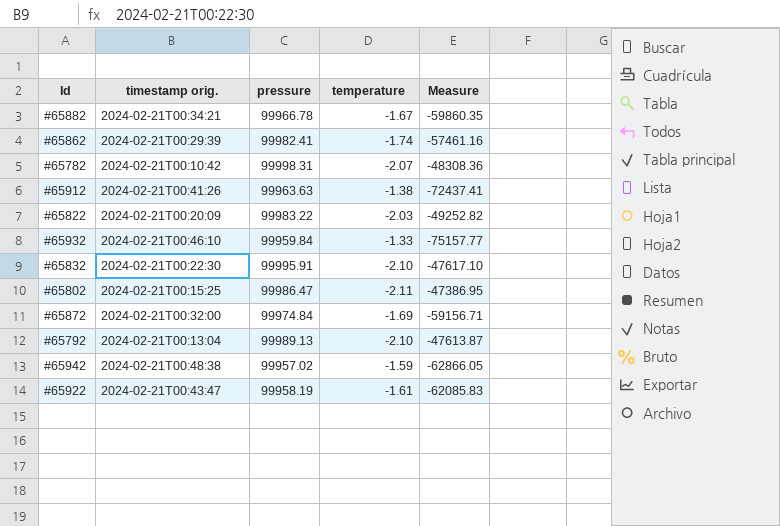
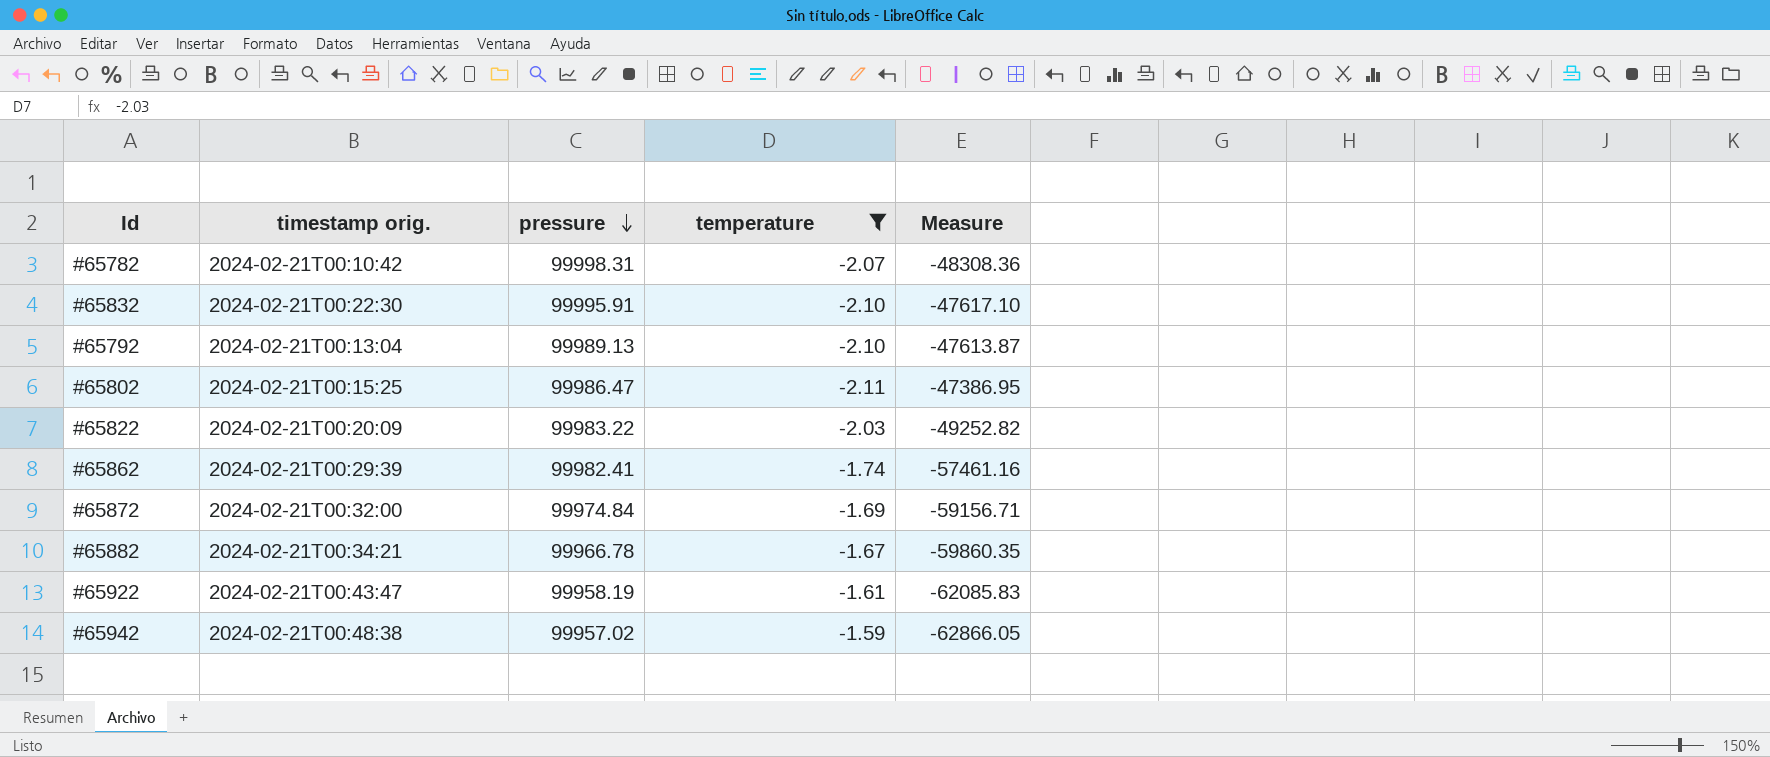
filter: none -> temperature <= -1.59
row order: none -> pressure descending

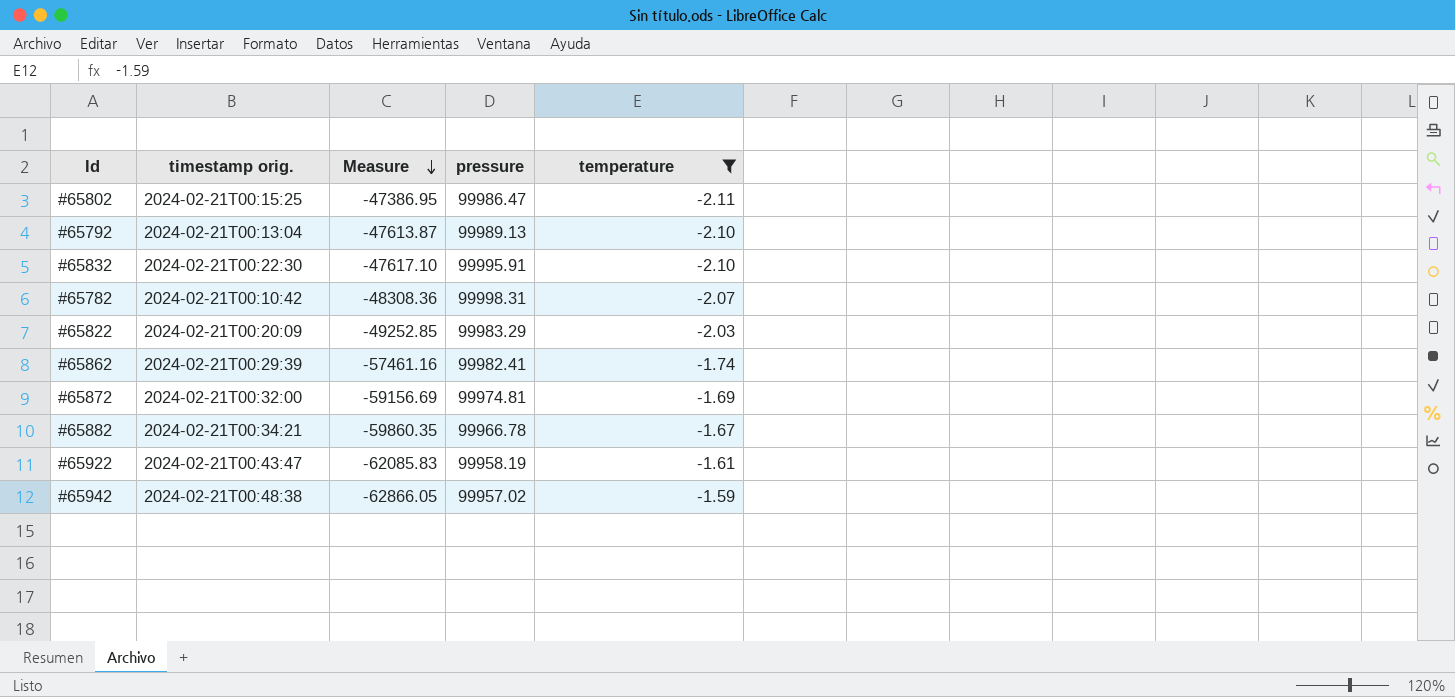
row order: pressure descending -> Measure descending
column Measure | position: 5 -> 3
#65822 | Measure: -49252.82 -> -49252.85
#65822 | pressure: 99983.22 -> 99983.29
#65872 | Measure: -59156.71 -> -59156.69
#65872 | pressure: 99974.84 -> 99974.81

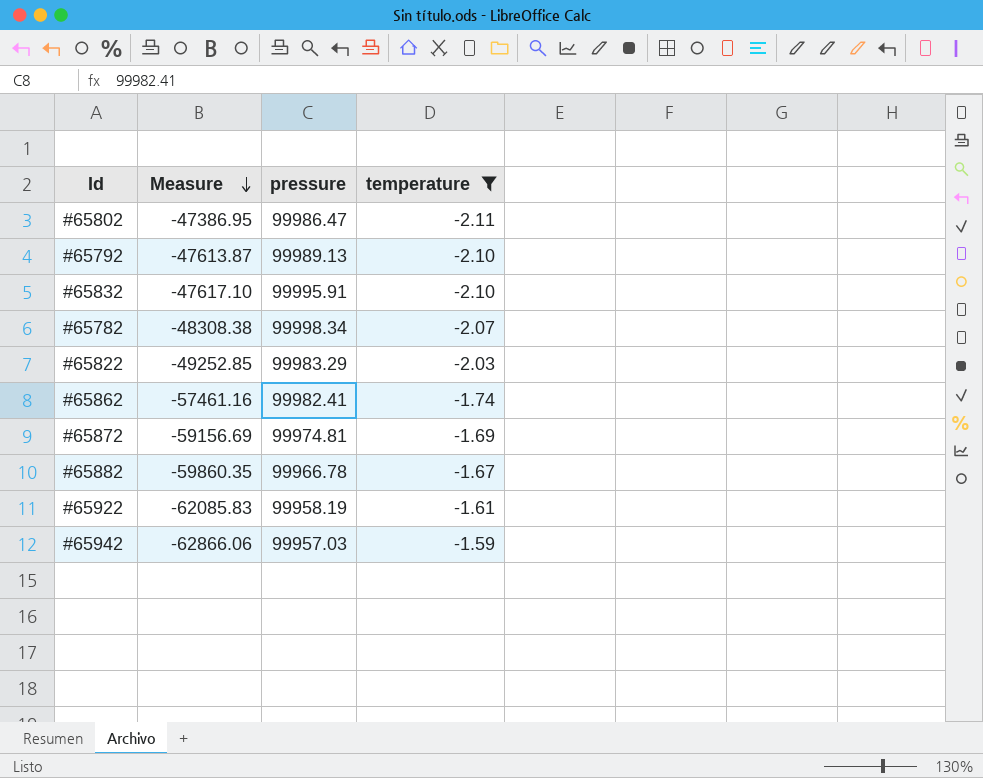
column timestamp orig. | position: 2 -> none
#65782 | Measure: -48308.36 -> -48308.38
#65782 | pressure: 99998.31 -> 99998.34
#65942 | Measure: -62866.05 -> -62866.06
#65942 | pressure: 99957.02 -> 99957.03

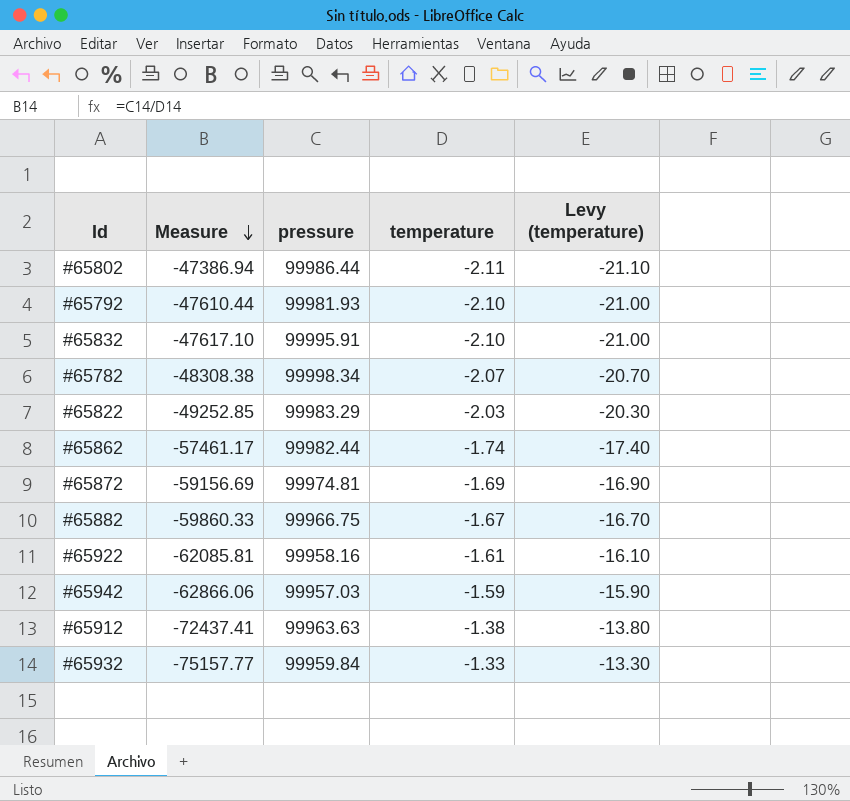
filter: temperature <= -1.59 -> none
column Levy (temperature) | formula: none -> [temperature] * 10
#65802 | Measure: -47386.95 -> -47386.94
#65802 | pressure: 99986.47 -> 99986.44
#65792 | Measure: -47613.87 -> -47610.44
#65792 | pressure: 99989.13 -> 99981.93
#65862 | Measure: -57461.16 -> -57461.17
#65862 | pressure: 99982.41 -> 99982.44
#65882 | Measure: -59860.35 -> -59860.33
#65882 | pressure: 99966.78 -> 99966.75
#65922 | Measure: -62085.83 -> -62085.81
#65922 | pressure: 99958.19 -> 99958.16

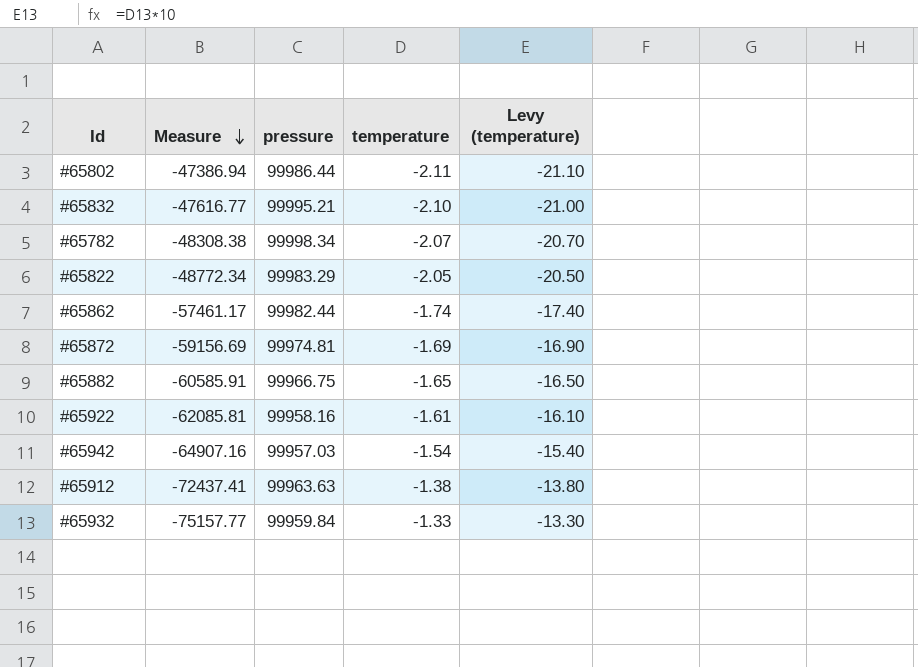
row #65792: -47610.44 | 99981.93 | -2.10 | -21.00 -> none
#65832 | Measure: -47617.10 -> -47616.77
#65832 | pressure: 99995.91 -> 99995.21
#65822 | Measure: -49252.85 -> -48772.34
#65822 | temperature: -2.03 -> -2.05
#65822 | Levy (temperature): -20.30 -> -20.50
#65882 | Measure: -59860.33 -> -60585.91
#65882 | temperature: -1.67 -> -1.65
#65882 | Levy (temperature): -16.70 -> -16.50
#65942 | Measure: -62866.06 -> -64907.16
#65942 | temperature: -1.59 -> -1.54
#65942 | Levy (temperature): -15.90 -> -15.40

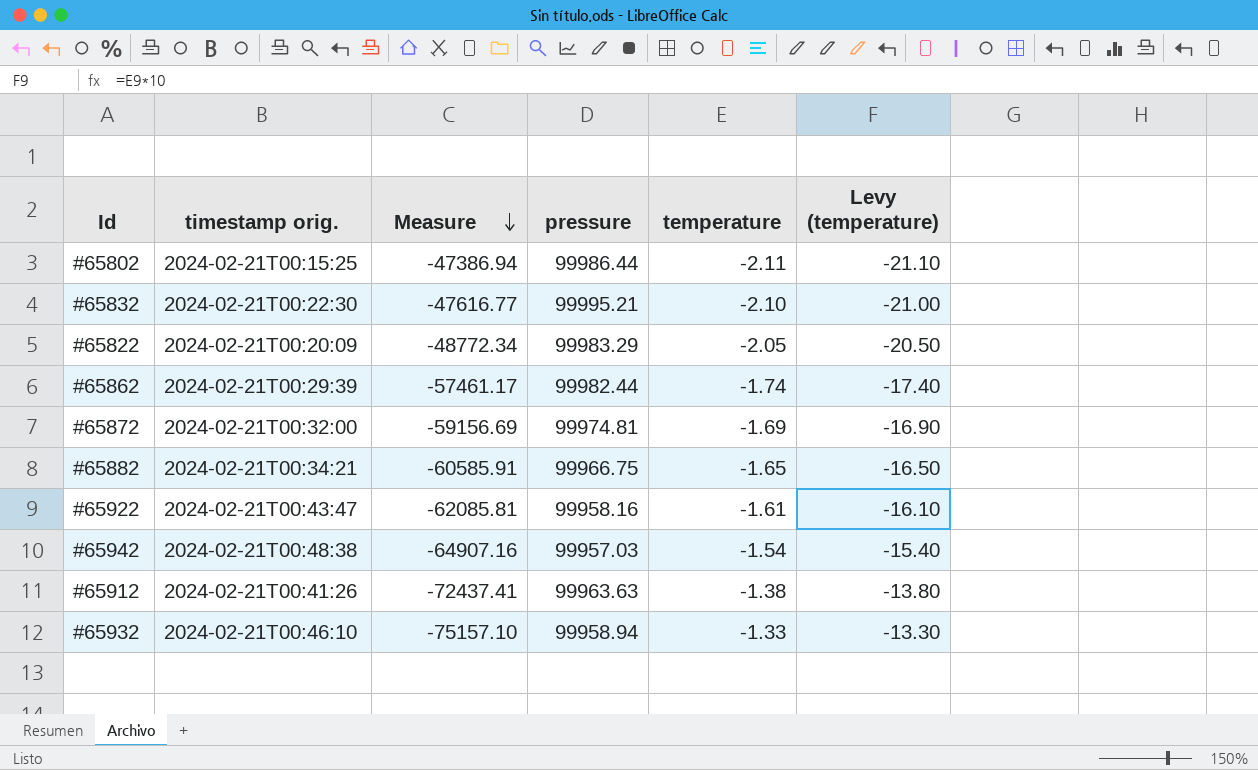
column timestamp orig. | position: none -> 2
row #65782: -48308.38 | 99998.34 | -2.07 | -20.70 -> none
#65932 | Measure: -75157.77 -> -75157.10
#65932 | pressure: 99959.84 -> 99958.94

